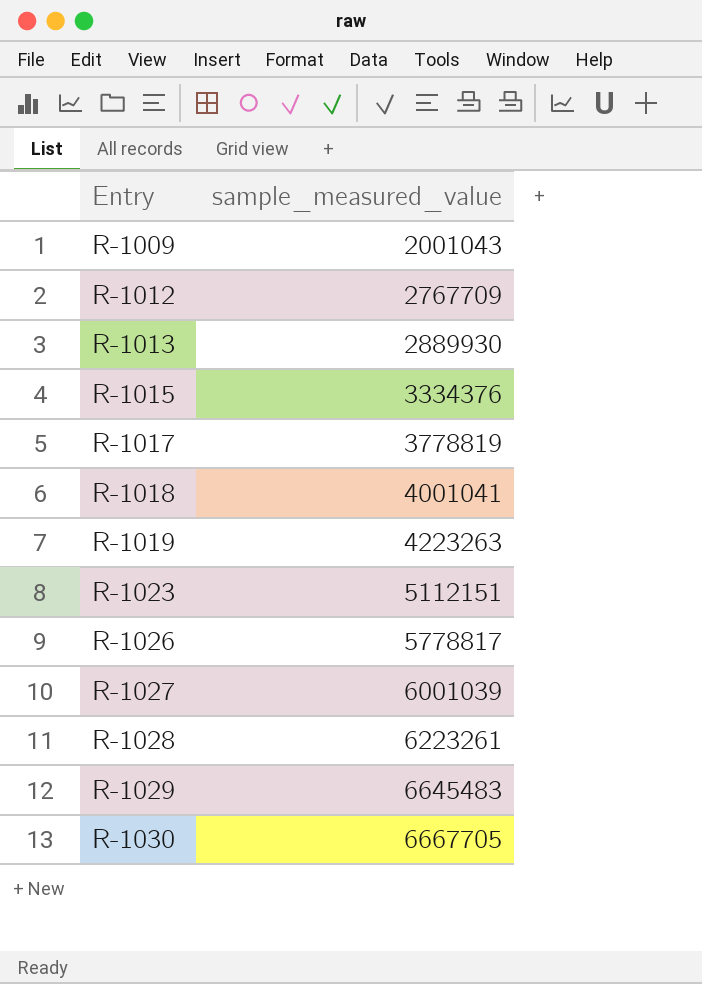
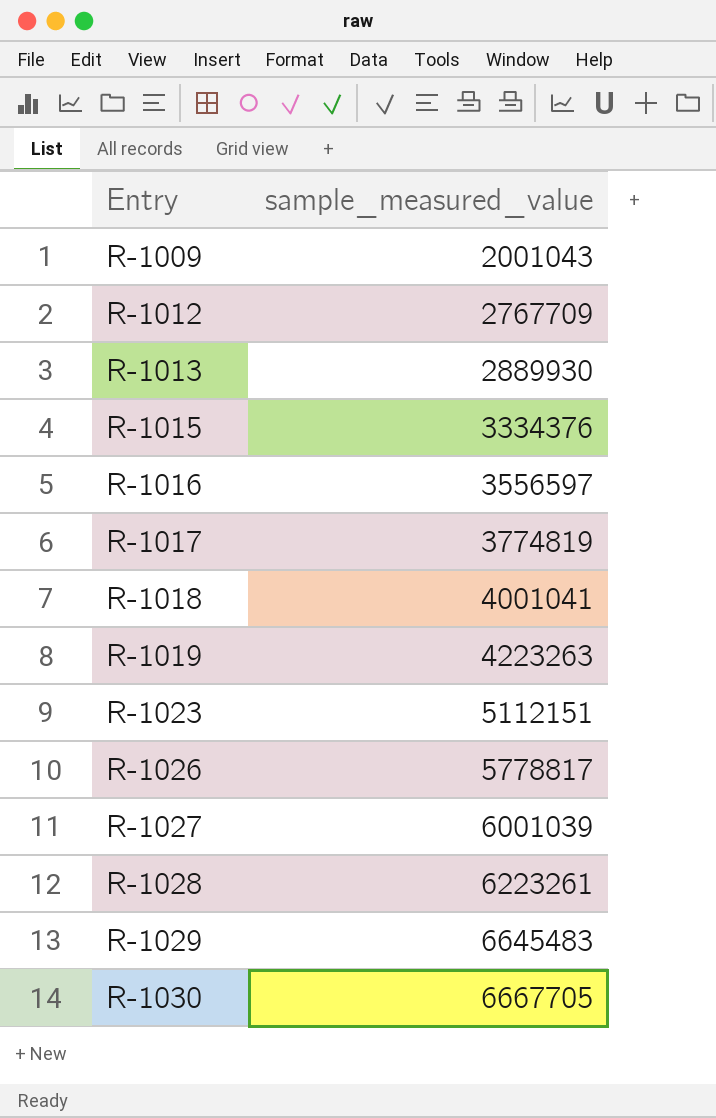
row R-1016: none -> 3556597
R-1017 | sample_measured_value: 3778819 -> 3774819

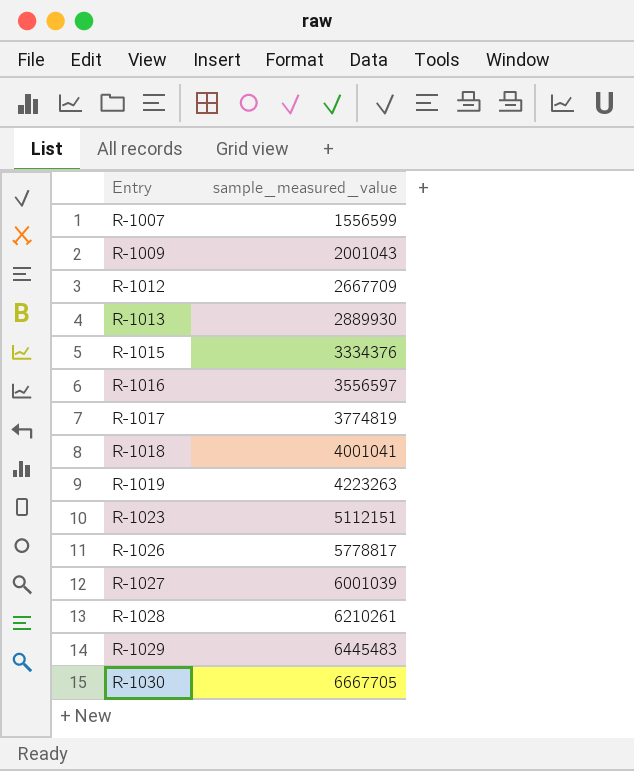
row R-1007: none -> 1556599
R-1012 | sample_measured_value: 2767709 -> 2667709
R-1028 | sample_measured_value: 6223261 -> 6210261
R-1029 | sample_measured_value: 6645483 -> 6445483

